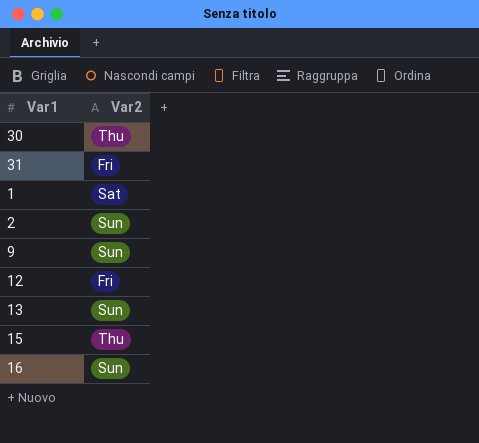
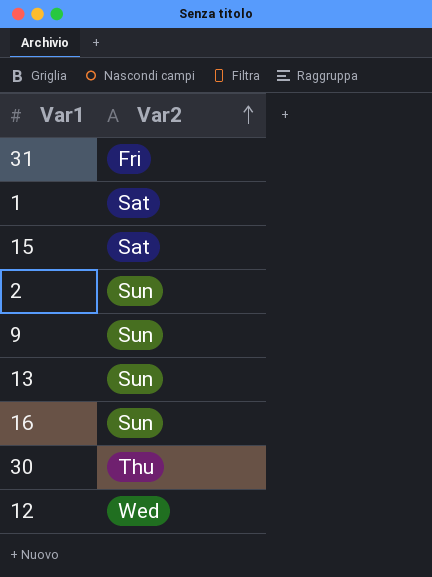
row order: none -> Var2 ascending
15 | Var2: Thu -> Sat
12 | Var2: Fri -> Wed

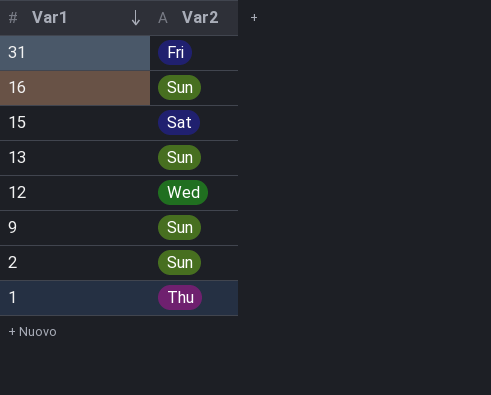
row order: Var2 ascending -> Var1 descending
row 30: Thu -> none
1 | Var2: Sat -> Thu

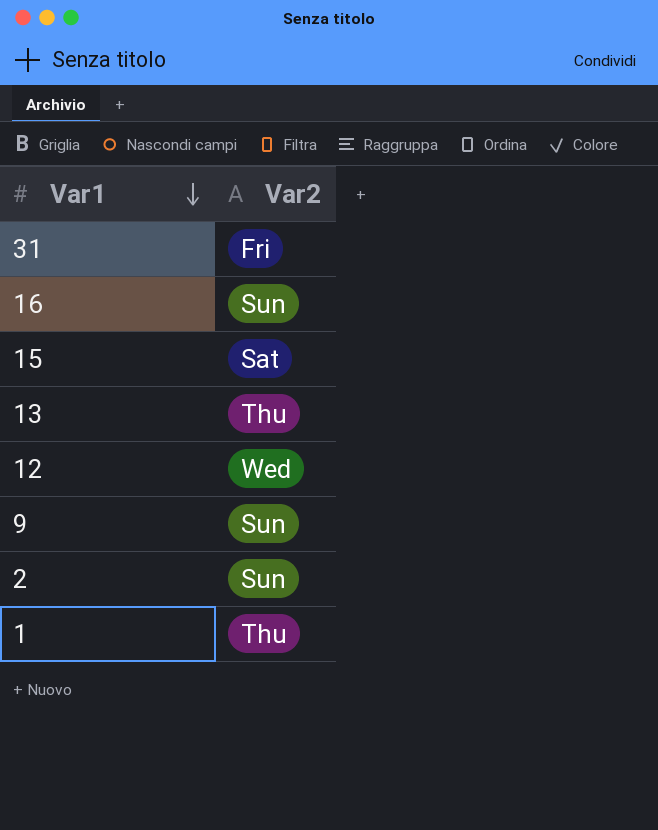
13 | Var2: Sun -> Thu

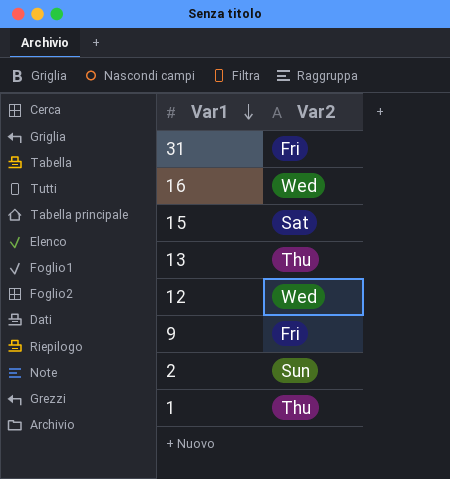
16 | Var2: Sun -> Wed
9 | Var2: Sun -> Fri

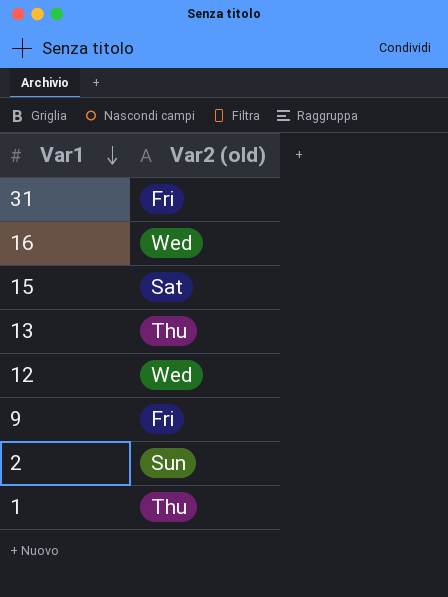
column name: Var2 -> Var2 (old)

